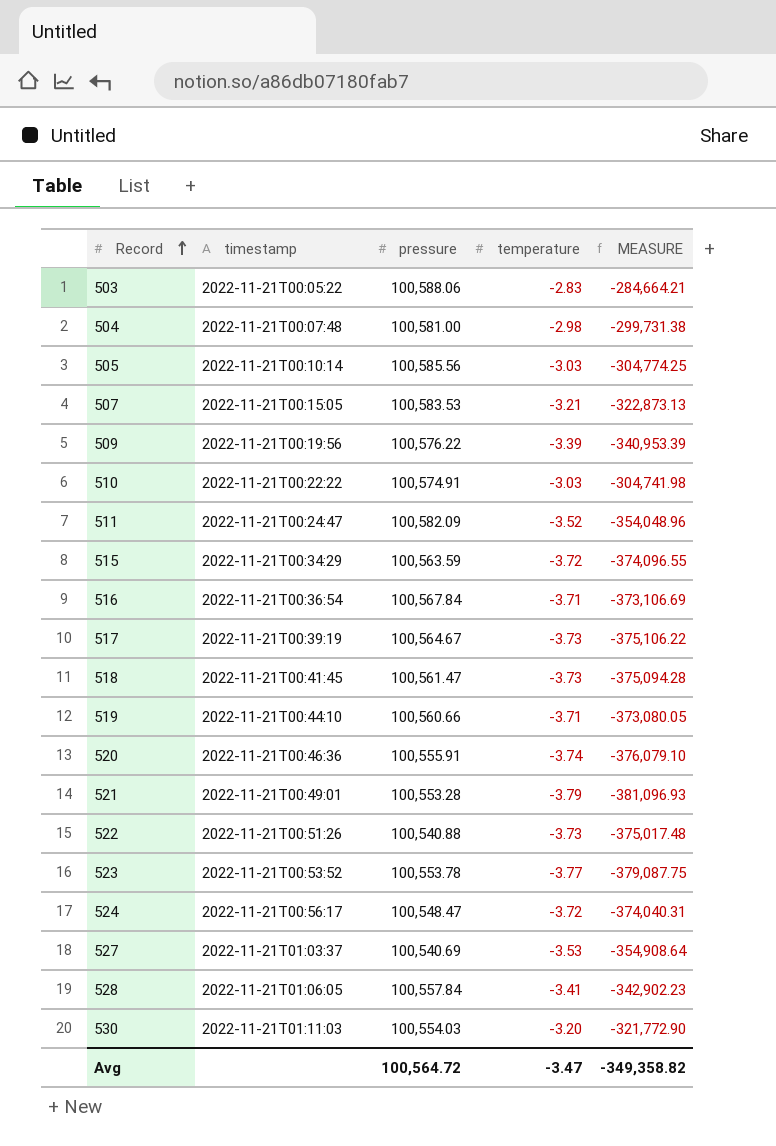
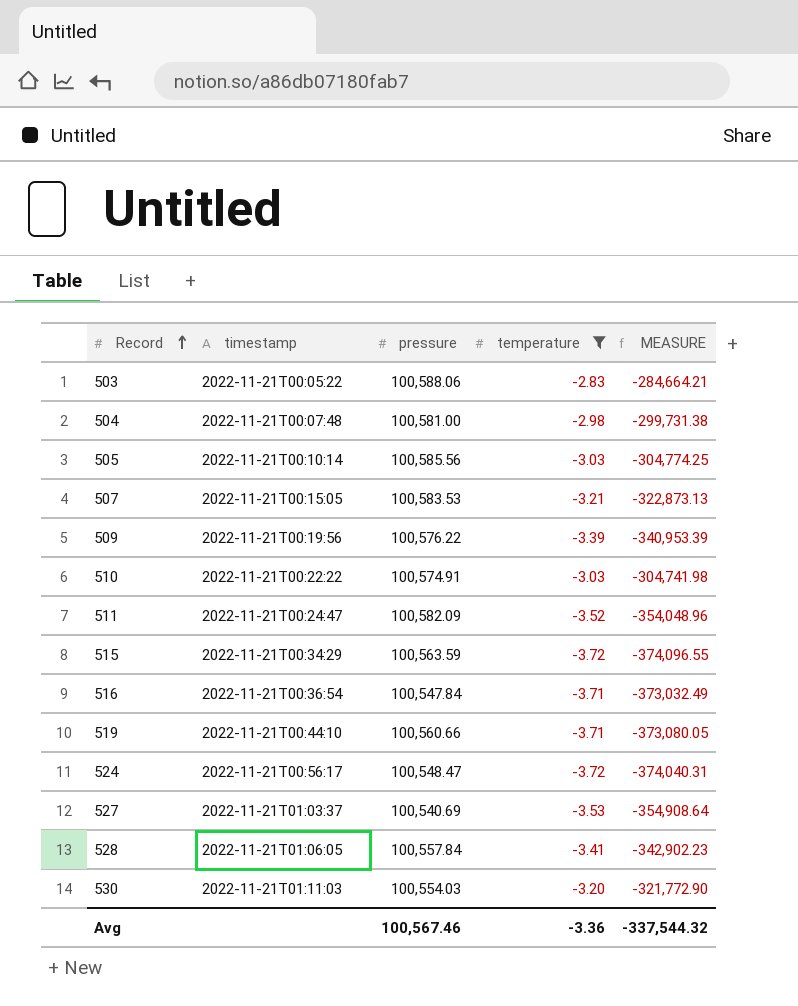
filter: none -> temperature >= -3.72
516 | pressure: 100,567.84 -> 100,547.84
516 | MEASURE: -373,106.69 -> -373,032.49
Avg | pressure: 100,564.72 -> 100,567.46
Avg | temperature: -3.47 -> -3.36
Avg | MEASURE: -349,358.82 -> -337,544.32

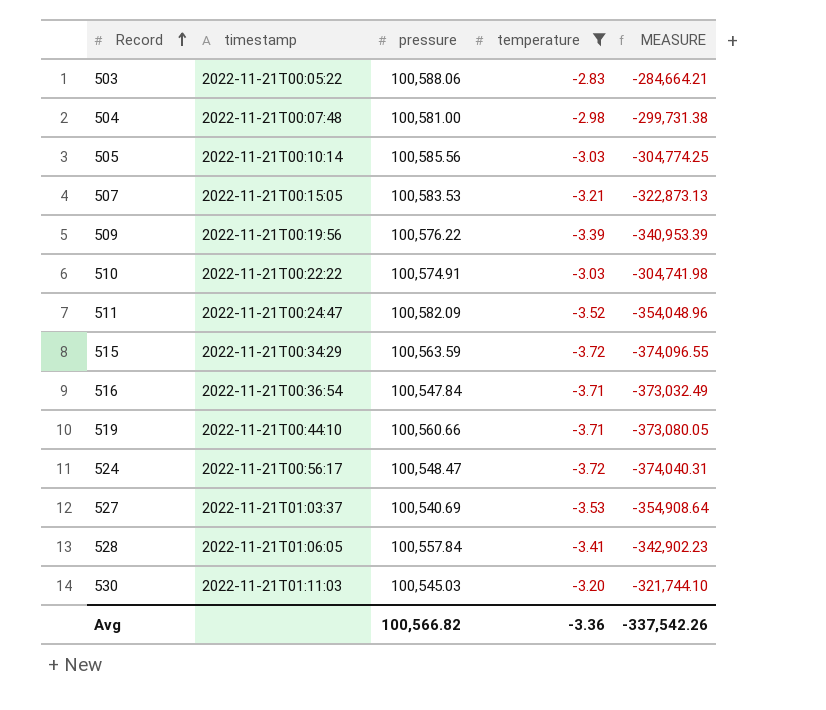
530 | pressure: 100,554.03 -> 100,545.03
530 | MEASURE: -321,772.90 -> -321,744.10
Avg | pressure: 100,567.46 -> 100,566.82
Avg | MEASURE: -337,544.32 -> -337,542.26

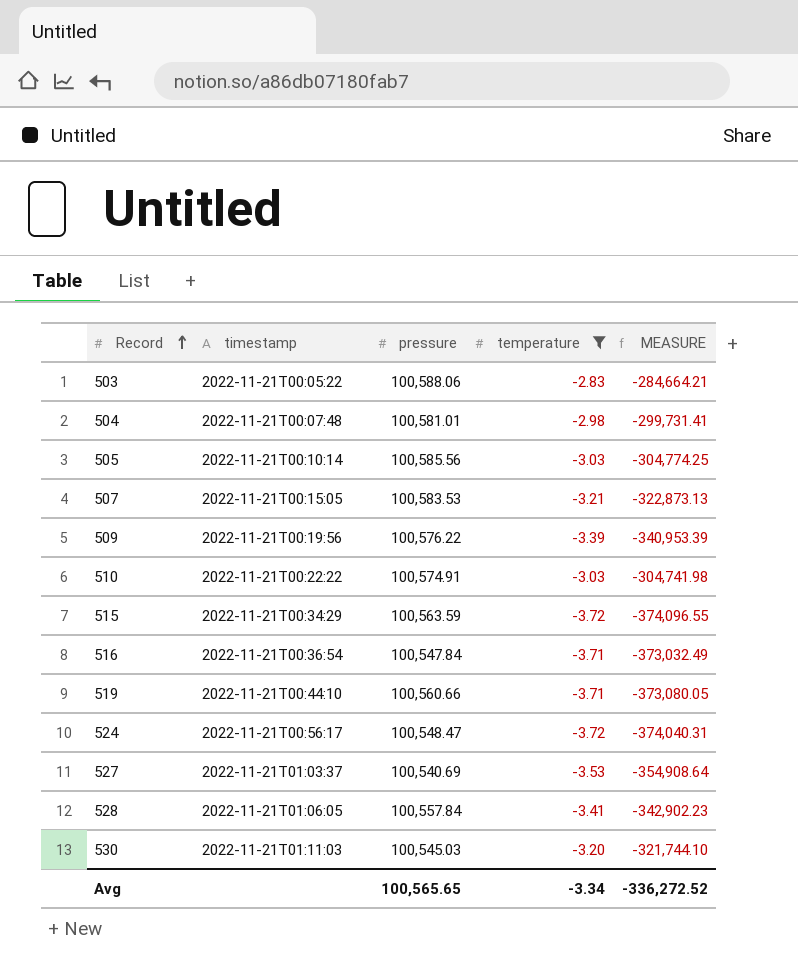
row 511: 2022-11-21T00:24:47 | 100,582.09 | -3.52 | -354,048.96 -> none
504 | pressure: 100,581.00 -> 100,581.01
504 | MEASURE: -299,731.38 -> -299,731.41
Avg | pressure: 100,566.82 -> 100,565.65
Avg | temperature: -3.36 -> -3.34
Avg | MEASURE: -337,542.26 -> -336,272.52

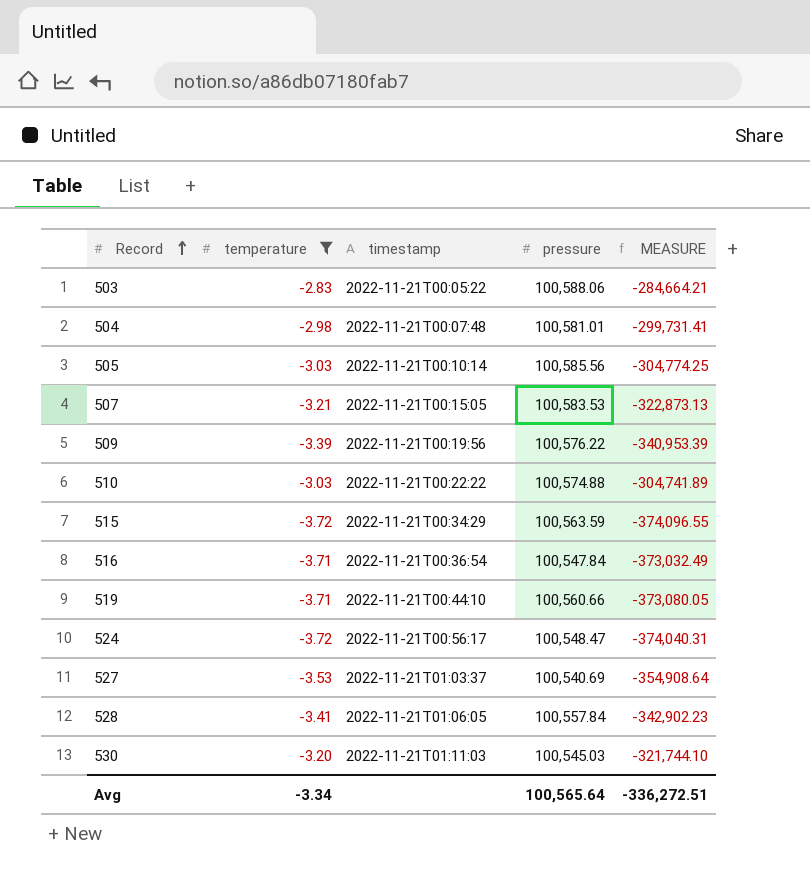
column temperature | position: 4 -> 2
510 | pressure: 100,574.91 -> 100,574.88
510 | MEASURE: -304,741.98 -> -304,741.89
Avg | pressure: 100,565.65 -> 100,565.64
Avg | MEASURE: -336,272.52 -> -336,272.51

